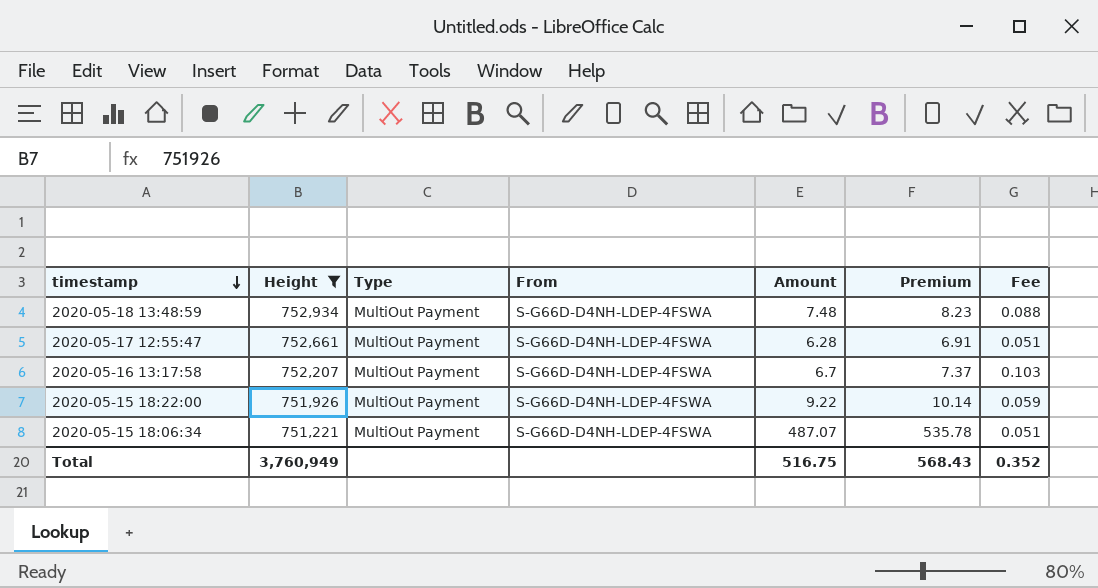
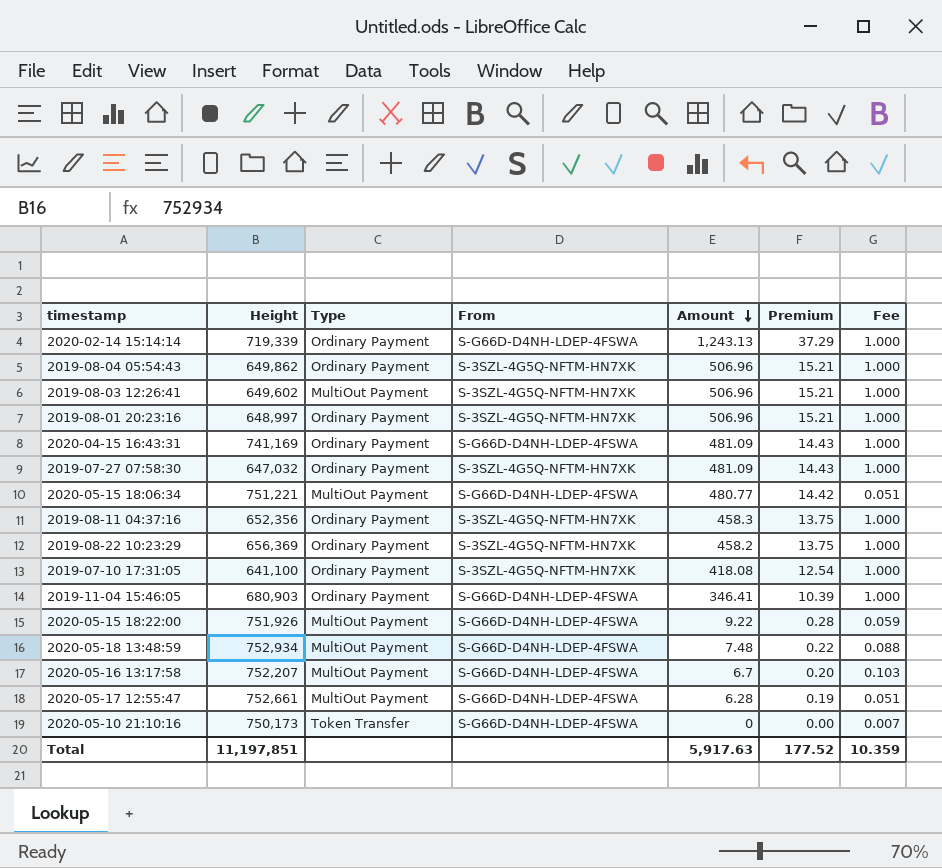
filter: Height >= 751,221 -> none
row order: timestamp descending -> Amount descending
column Premium | formula: [Amount] * 1.1 -> [Amount] * 0.03
2020-05-15 18:06:34 | Amount: 487.07 -> 480.77
Total | Height: 3,760,949 -> 11,197,851
Total | Amount: 516.75 -> 5,917.63
Total | Premium: 568.43 -> 177.52
Total | Fee: 0.352 -> 10.359

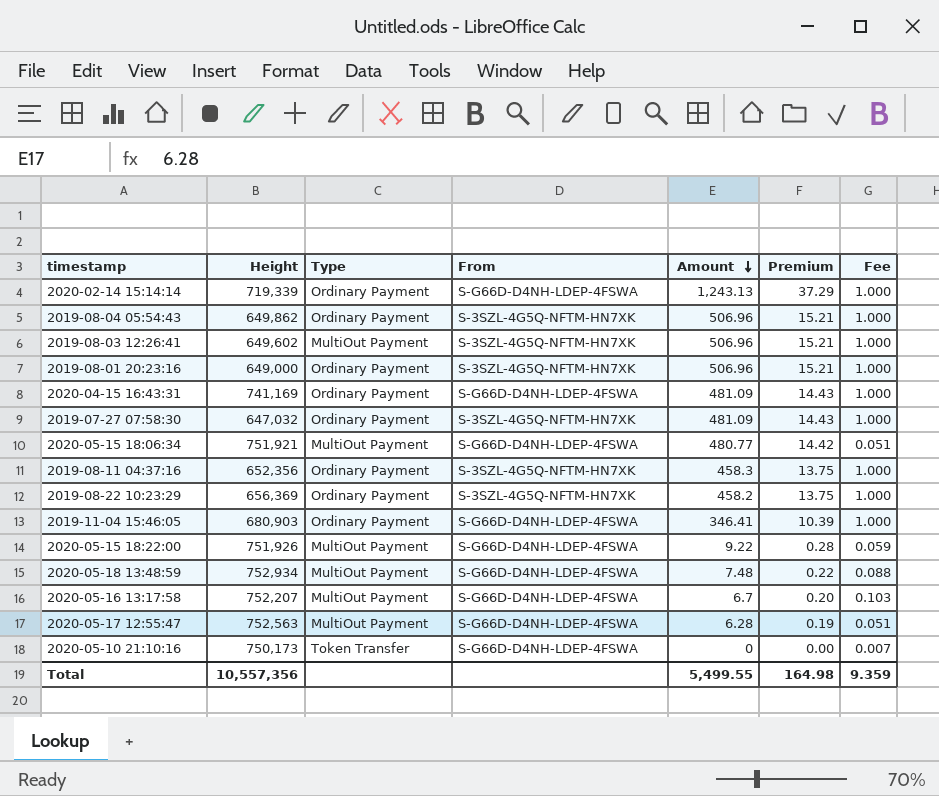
row 2019-07-10 17:31:05: 641,100 | Ordinary Payment | S-3SZL-4G5Q-NFTM-HN7XK | 418.08 | 12.54 | 1.000 -> none
2019-08-01 20:23:16 | Height: 648,997 -> 649,000
2020-05-15 18:06:34 | Height: 751,221 -> 751,921
2020-05-17 12:55:47 | Height: 752,661 -> 752,563
Total | Height: 11,197,851 -> 10,557,356
Total | Amount: 5,917.63 -> 5,499.55
Total | Premium: 177.52 -> 164.98
Total | Fee: 10.359 -> 9.359

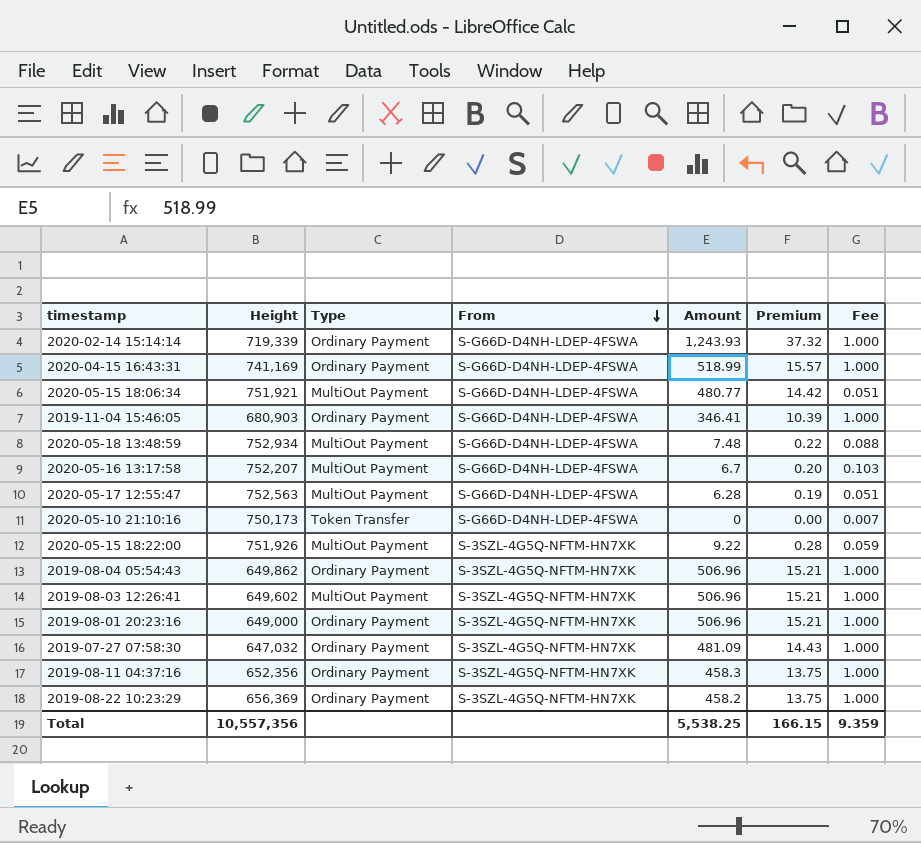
row order: Amount descending -> From descending
2020-02-14 15:14:14 | Amount: 1,243.13 -> 1,243.93
2020-02-14 15:14:14 | Premium: 37.29 -> 37.32
2020-04-15 16:43:31 | Amount: 481.09 -> 518.99
2020-04-15 16:43:31 | Premium: 14.43 -> 15.57
2020-05-15 18:22:00 | From: S-G66D-D4NH-LDEP-4FSWA -> S-3SZL-4G5Q-NFTM-HN7XK
Total | Amount: 5,499.55 -> 5,538.25
Total | Premium: 164.98 -> 166.15

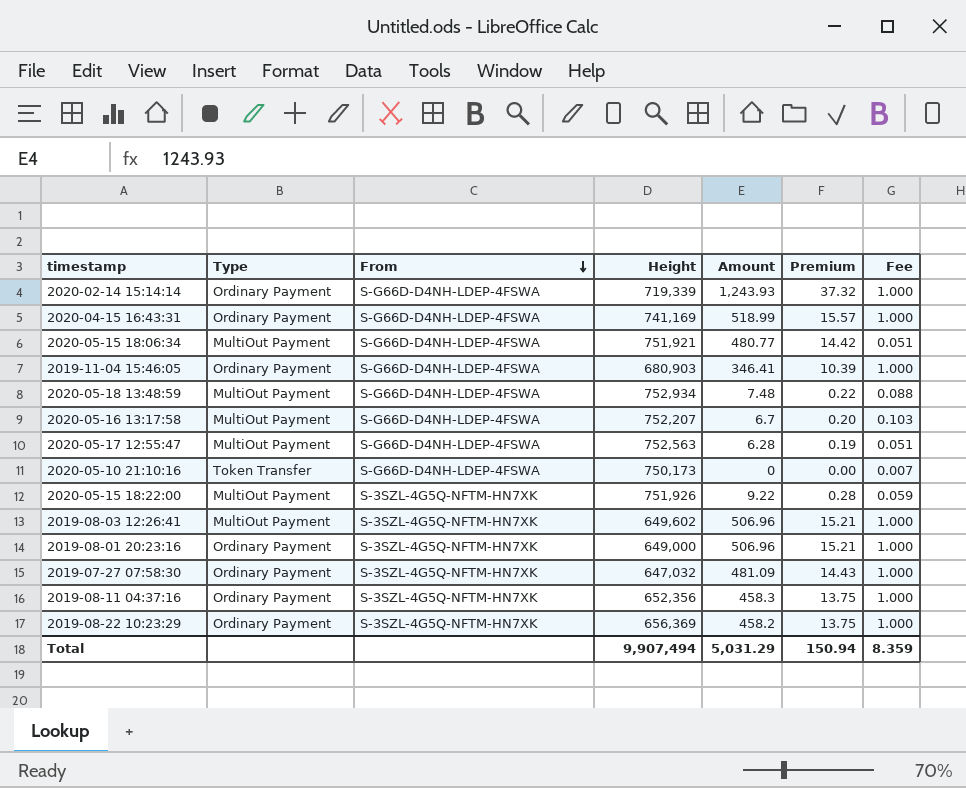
column Height | position: 2 -> 4
row 2019-08-04 05:54:43: 649,862 | Ordinary Payment | S-3SZL-4G5Q-NFTM-HN7XK | 506.96 | 15.21 | 1.000 -> none
Total | Height: 10,557,356 -> 9,907,494
Total | Amount: 5,538.25 -> 5,031.29
Total | Premium: 166.15 -> 150.94
Total | Fee: 9.359 -> 8.359

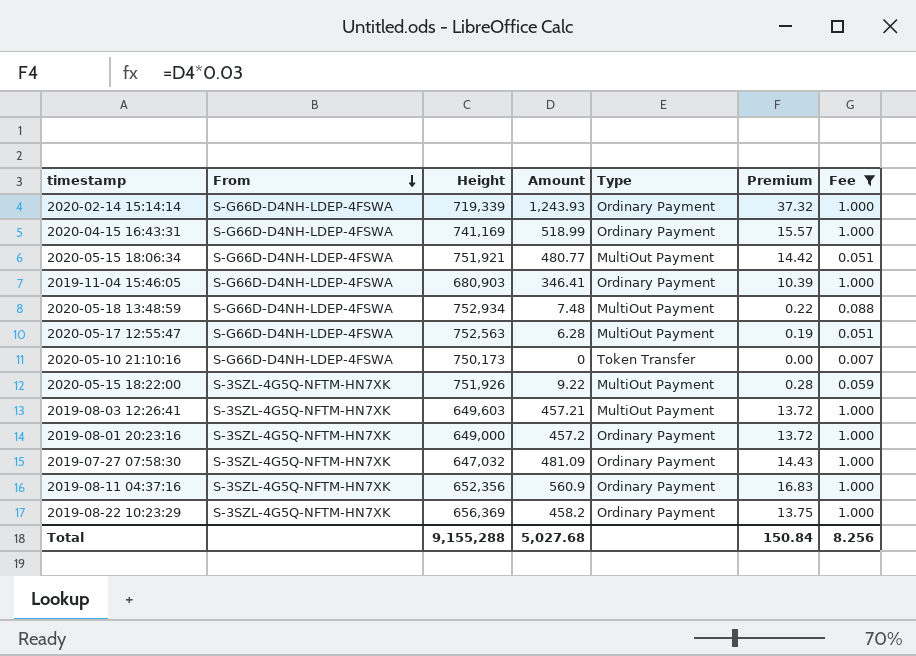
filter: none -> Fee != 0.103
column Type | position: 2 -> 5
2019-08-03 12:26:41 | Height: 649,602 -> 649,603
2019-08-03 12:26:41 | Amount: 506.96 -> 457.21
2019-08-03 12:26:41 | Premium: 15.21 -> 13.72
2019-08-01 20:23:16 | Amount: 506.96 -> 457.2
2019-08-01 20:23:16 | Premium: 15.21 -> 13.72
2019-08-11 04:37:16 | Amount: 458.3 -> 560.9
2019-08-11 04:37:16 | Premium: 13.75 -> 16.83
Total | Height: 9,907,494 -> 9,155,288
Total | Amount: 5,031.29 -> 5,027.68
Total | Premium: 150.94 -> 150.84
Total | Fee: 8.359 -> 8.256

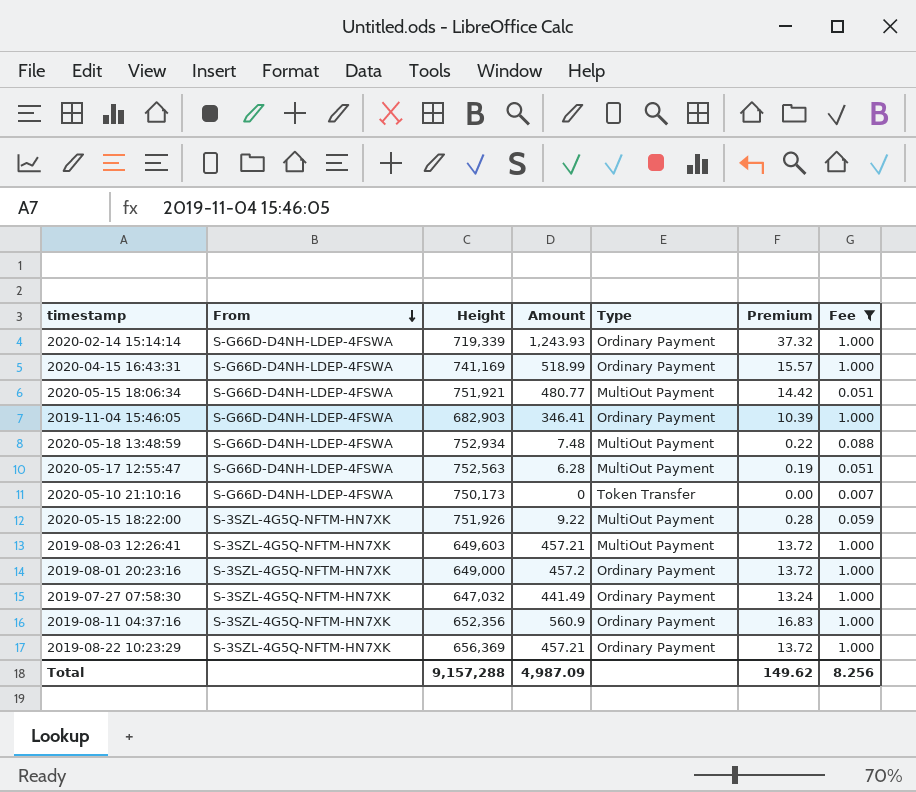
2019-11-04 15:46:05 | Height: 680,903 -> 682,903
2019-07-27 07:58:30 | Amount: 481.09 -> 441.49
2019-07-27 07:58:30 | Premium: 14.43 -> 13.24
2019-08-22 10:23:29 | Amount: 458.2 -> 457.21
2019-08-22 10:23:29 | Premium: 13.75 -> 13.72
Total | Height: 9,155,288 -> 9,157,288
Total | Amount: 5,027.68 -> 4,987.09
Total | Premium: 150.84 -> 149.62

